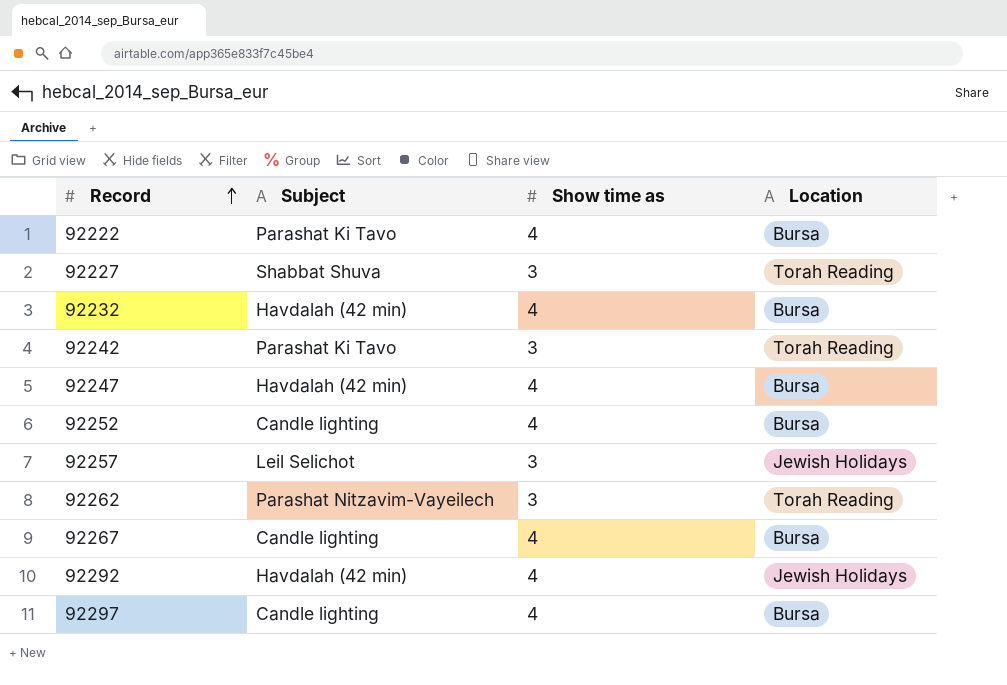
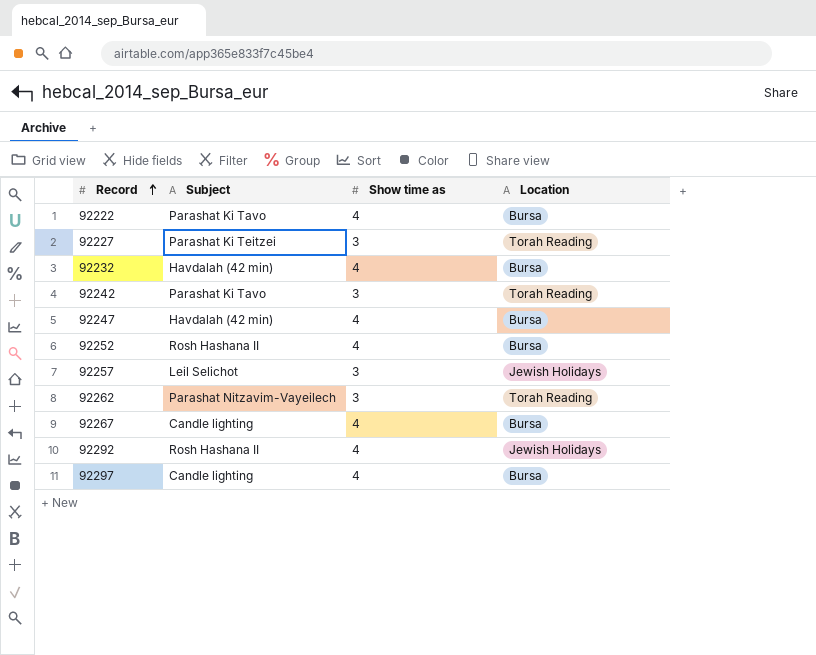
92227 | Subject: Shabbat Shuva -> Parashat Ki Teitzei
92252 | Subject: Candle lighting -> Rosh Hashana II
92292 | Subject: Havdalah (42 min) -> Rosh Hashana II

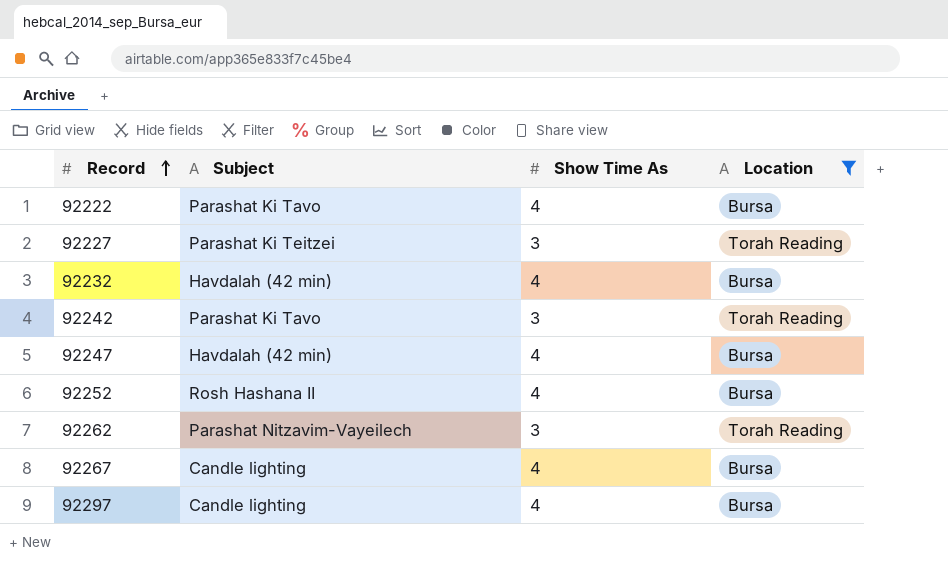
filter: none -> Location != Jewish Holidays
column name: Show time as -> Show Time As

